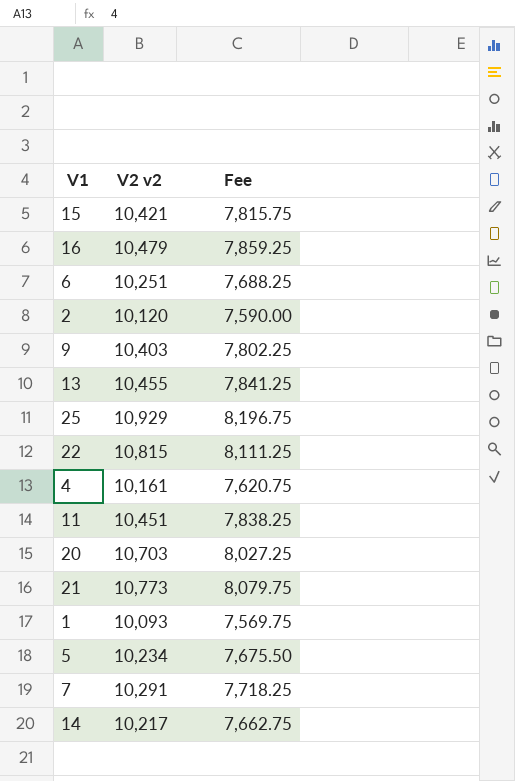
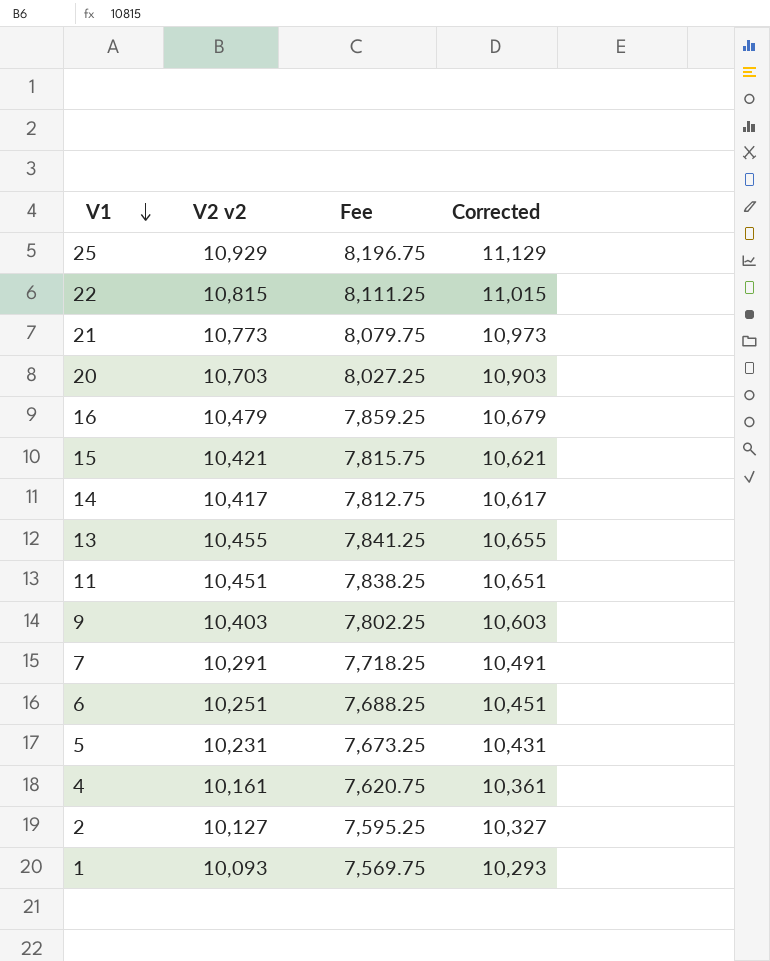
row order: none -> V1 descending
column Corrected | formula: none -> [V2 v2] + 200
14 | V2 v2: 10,217 -> 10,417
14 | Fee: 7,662.75 -> 7,812.75
5 | V2 v2: 10,234 -> 10,231
5 | Fee: 7,675.50 -> 7,673.25
2 | V2 v2: 10,120 -> 10,127
2 | Fee: 7,590.00 -> 7,595.25

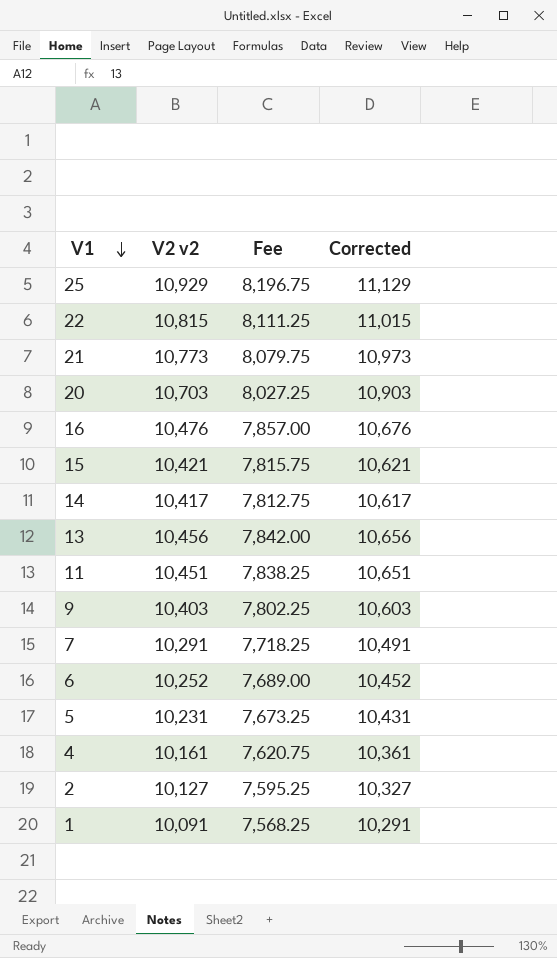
16 | V2 v2: 10,479 -> 10,476
16 | Fee: 7,859.25 -> 7,857.00
16 | Corrected: 10,679 -> 10,676
13 | V2 v2: 10,455 -> 10,456
13 | Fee: 7,841.25 -> 7,842.00
13 | Corrected: 10,655 -> 10,656
6 | V2 v2: 10,251 -> 10,252
6 | Fee: 7,688.25 -> 7,689.00
6 | Corrected: 10,451 -> 10,452
1 | V2 v2: 10,093 -> 10,091
1 | Fee: 7,569.75 -> 7,568.25
1 | Corrected: 10,293 -> 10,291

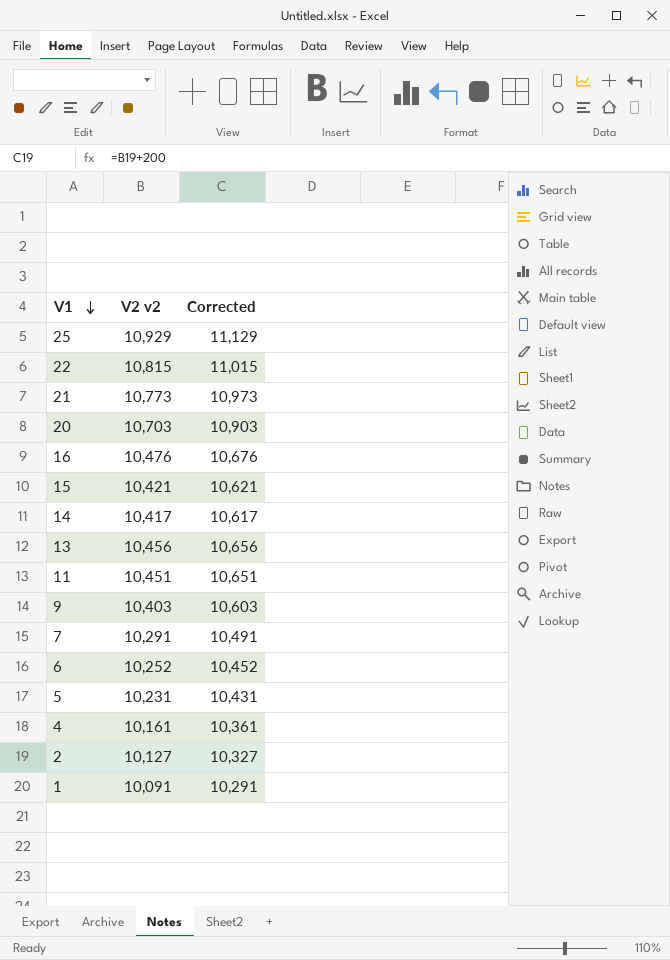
column Fee | formula: [V2 v2] * 0.75 -> none

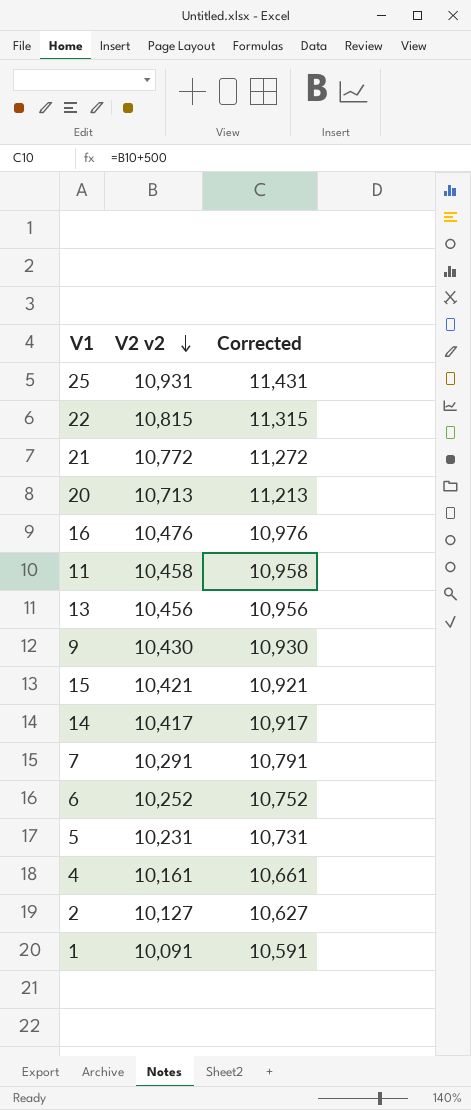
row order: V1 descending -> V2 v2 descending
column Corrected | formula: [V2 v2] + 200 -> [V2 v2] + 500
25 | V2 v2: 10,929 -> 10,931
21 | V2 v2: 10,773 -> 10,772
20 | V2 v2: 10,703 -> 10,713
11 | V2 v2: 10,451 -> 10,458
9 | V2 v2: 10,403 -> 10,430

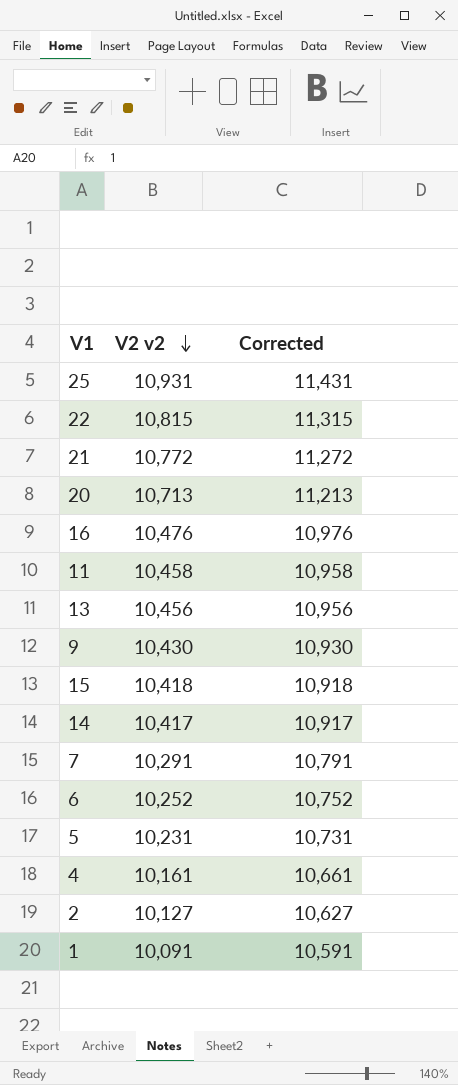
15 | V2 v2: 10,421 -> 10,418
15 | Corrected: 10,921 -> 10,918

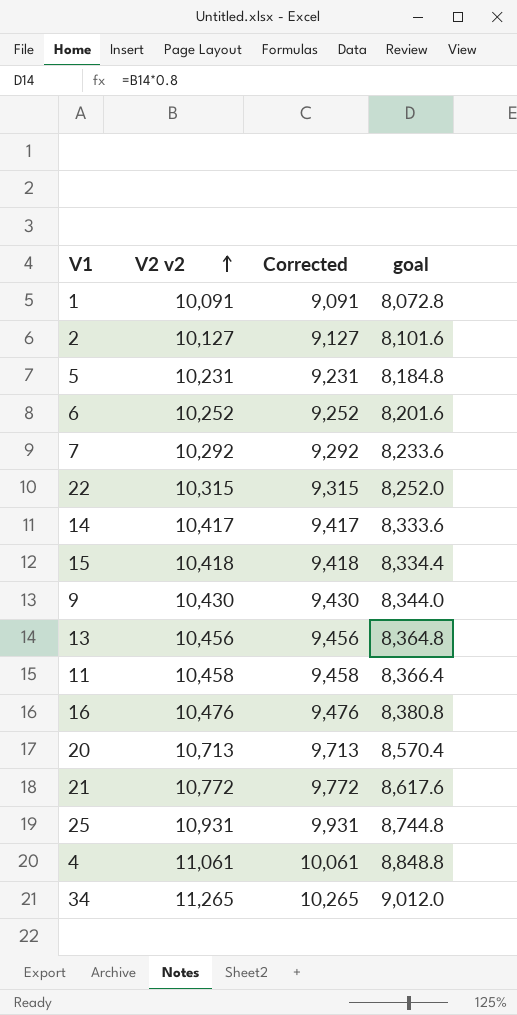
row order: V2 v2 descending -> V2 v2 ascending
column Corrected | formula: [V2 v2] + 500 -> [V2 v2] - 1000
column goal | formula: none -> [V2 v2] * 0.8
7 | V2 v2: 10,291 -> 10,292
22 | V2 v2: 10,815 -> 10,315
4 | V2 v2: 10,161 -> 11,061
row 34: none -> 11,265 | 10,265 | 9,012.0

